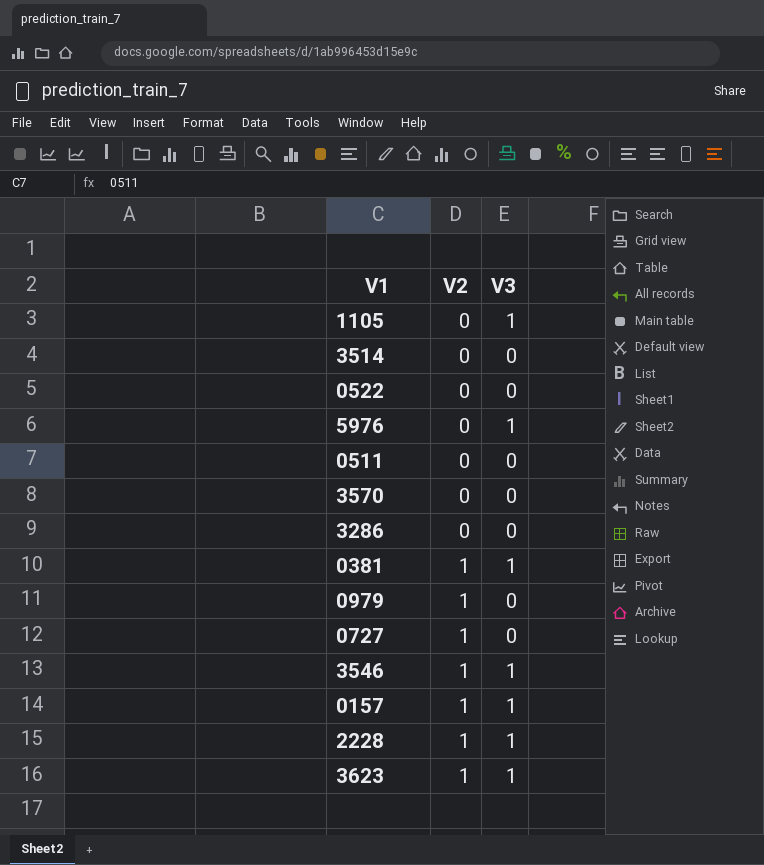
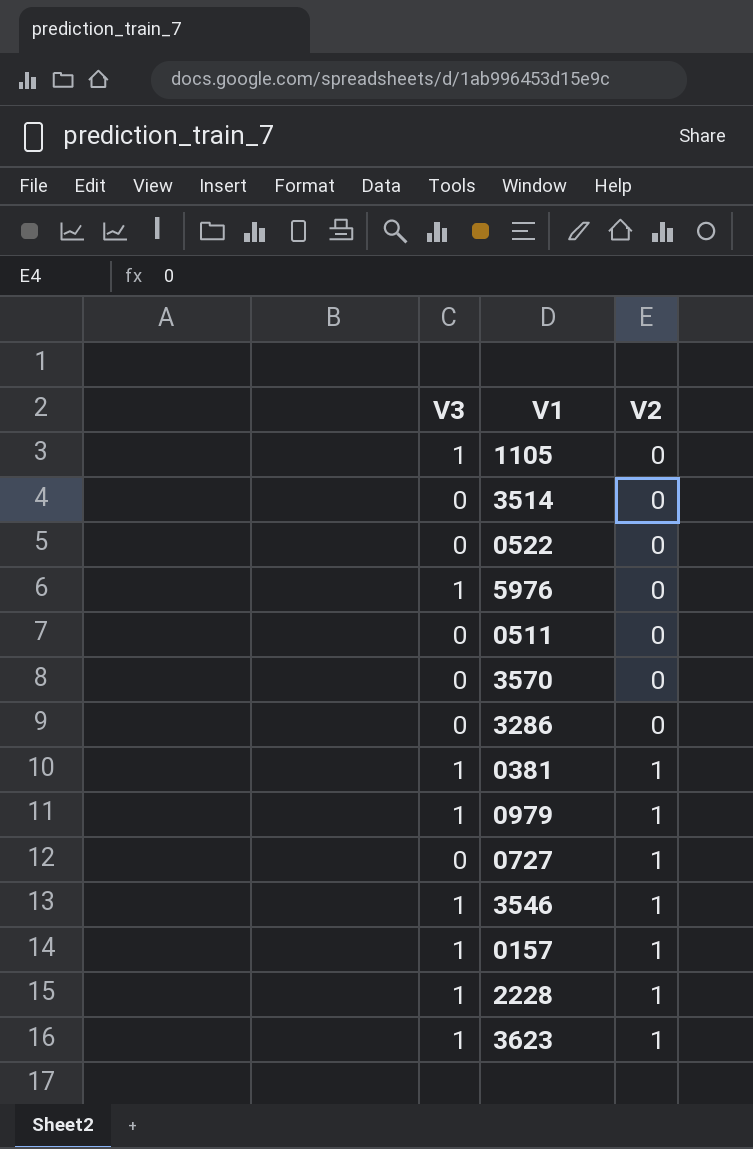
column V3 | position: 3 -> 1
0979 | V3: 0 -> 1

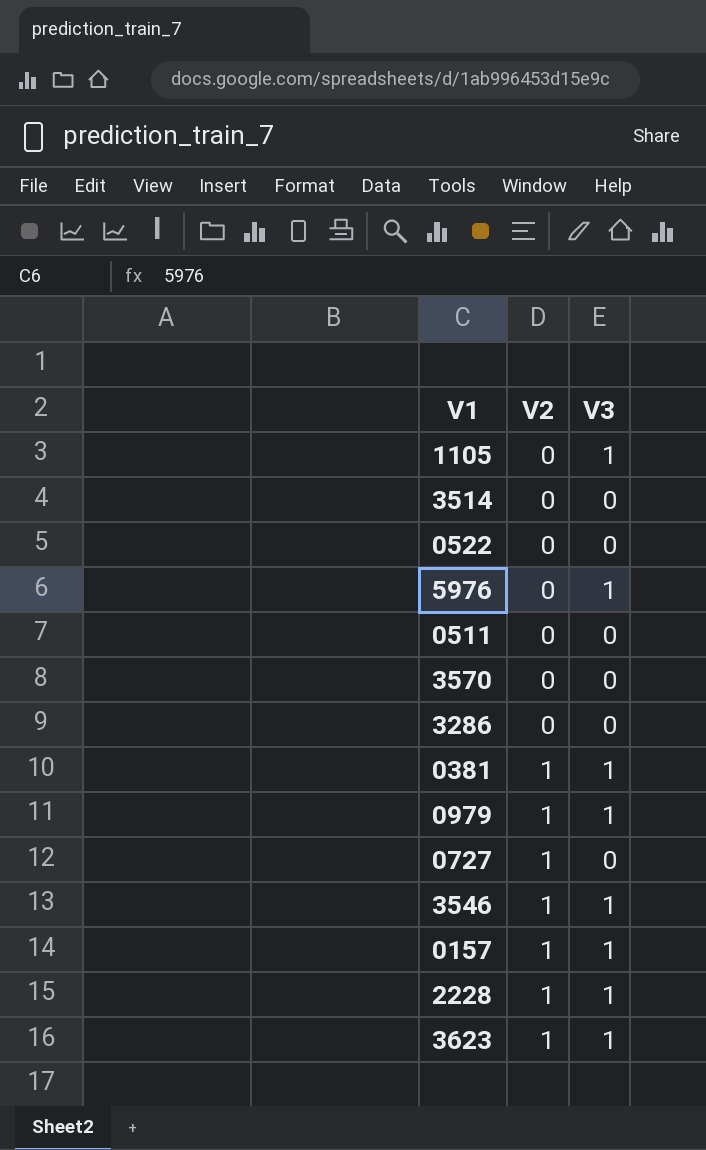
column V3 | position: 1 -> 3

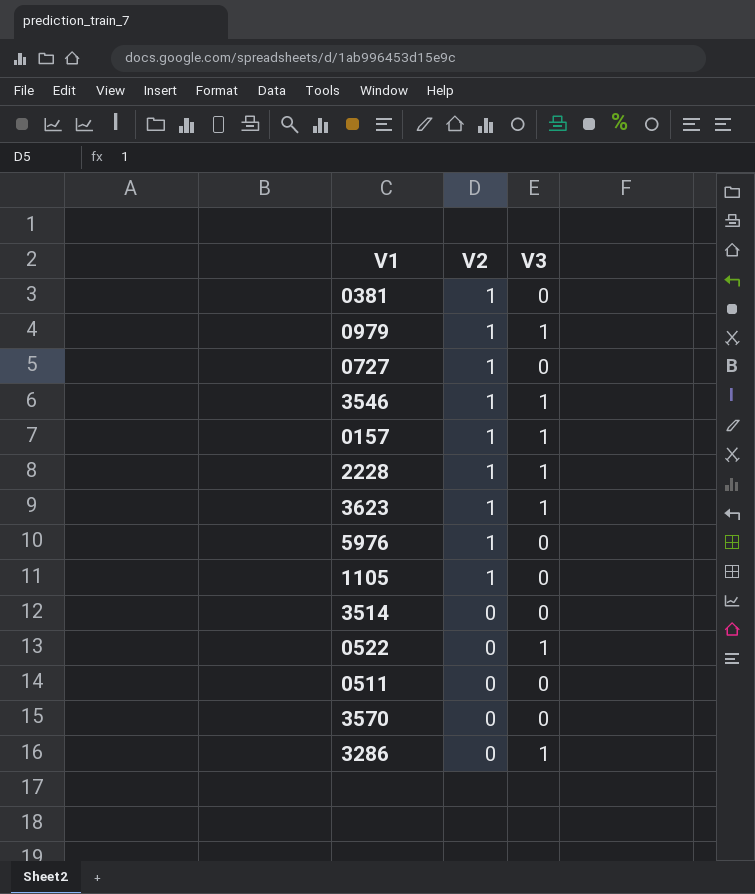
row order: V2 ascending -> V2 descending
0381 | V3: 1 -> 0
5976 | V2: 0 -> 1
5976 | V3: 1 -> 0
1105 | V2: 0 -> 1
1105 | V3: 1 -> 0
0522 | V3: 0 -> 1
3286 | V3: 0 -> 1

